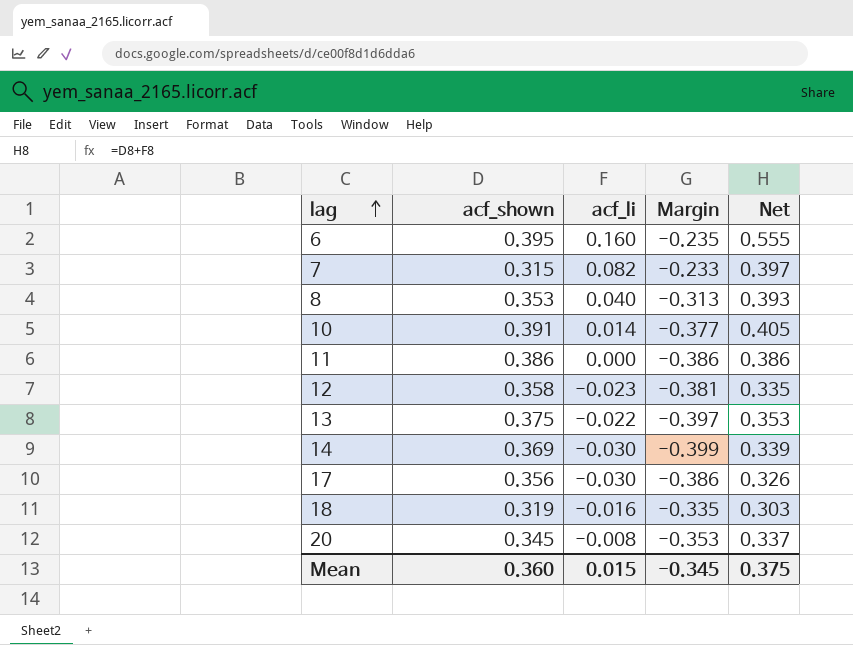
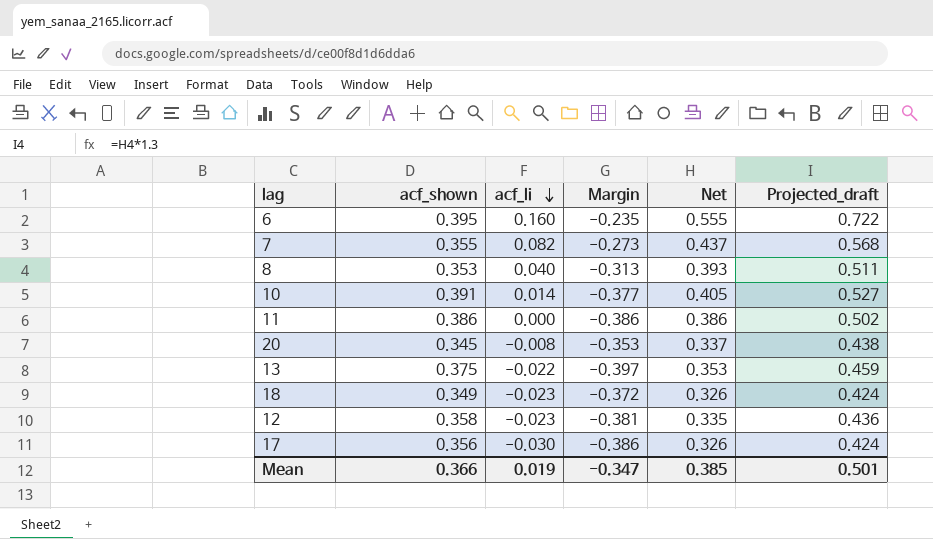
row order: lag ascending -> acf_li descending
column Projected_draft | formula: none -> [Net] * 1.3
row 14: 0.369 | -0.030 | -0.399 | 0.339 -> none
7 | acf_shown: 0.315 -> 0.355
7 | Margin: -0.233 -> -0.273
7 | Net: 0.397 -> 0.437
18 | acf_shown: 0.319 -> 0.349
18 | acf_li: -0.016 -> -0.023
18 | Margin: -0.335 -> -0.372
18 | Net: 0.303 -> 0.326
Mean | acf_shown: 0.360 -> 0.366
Mean | acf_li: 0.015 -> 0.019
Mean | Margin: -0.345 -> -0.347
Mean | Net: 0.375 -> 0.385

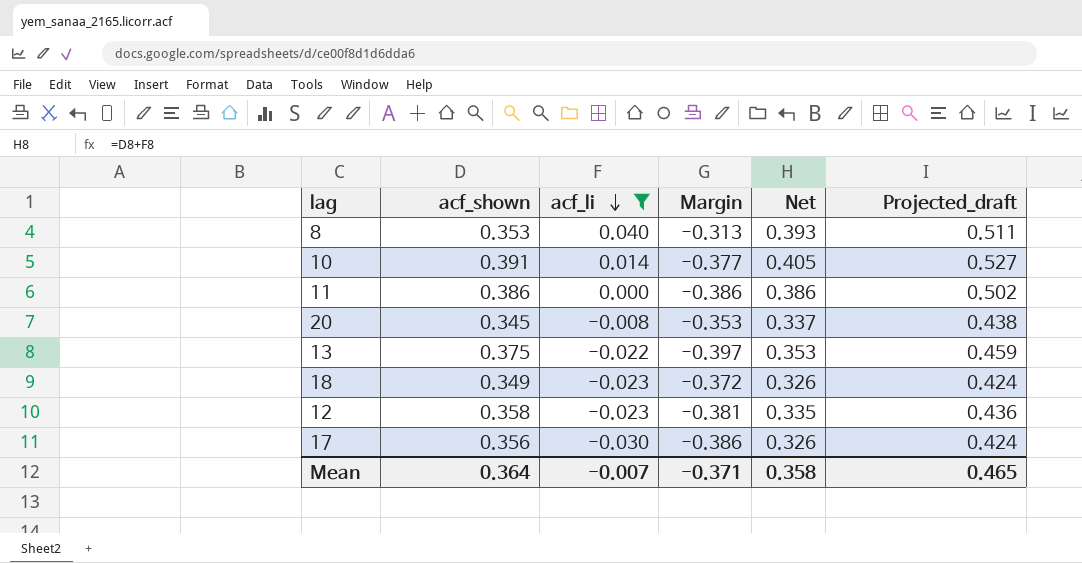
filter: none -> acf_li <= 0.040
Mean | acf_shown: 0.366 -> 0.364
Mean | acf_li: 0.019 -> -0.007
Mean | Margin: -0.347 -> -0.371
Mean | Net: 0.385 -> 0.358
Mean | Projected_draft: 0.501 -> 0.465

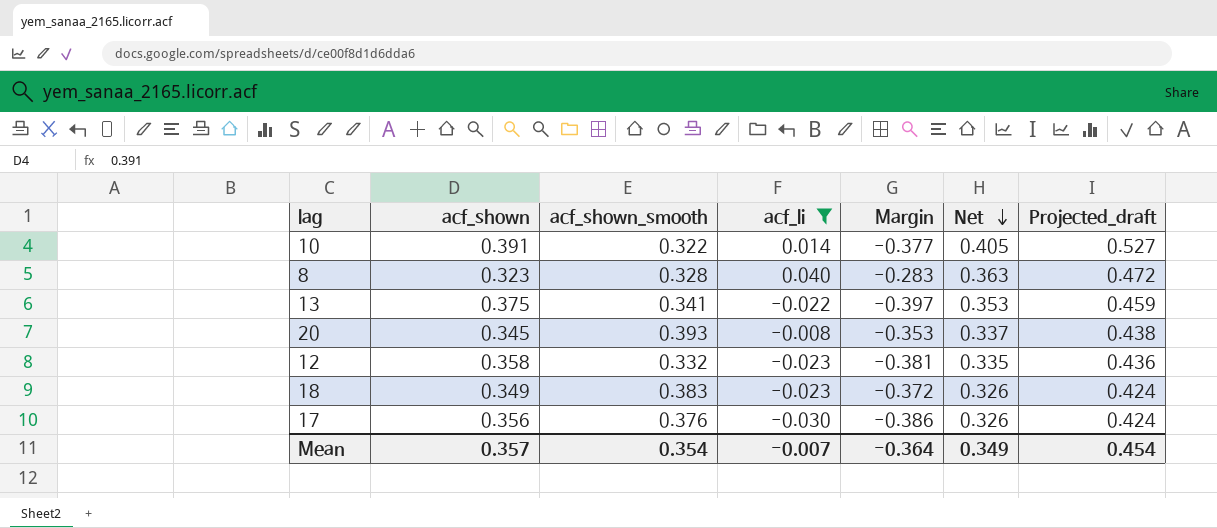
row order: acf_li descending -> Net descending
column acf_shown_smooth | position: none -> 3
row 11: 0.386 | 0.000 | -0.386 | 0.386 | 0.502 -> none
8 | acf_shown: 0.353 -> 0.323
8 | Margin: -0.313 -> -0.283
8 | Net: 0.393 -> 0.363
8 | Projected_draft: 0.511 -> 0.472
Mean | acf_shown: 0.364 -> 0.357
Mean | Margin: -0.371 -> -0.364
Mean | Net: 0.358 -> 0.349
Mean | Projected_draft: 0.465 -> 0.454

